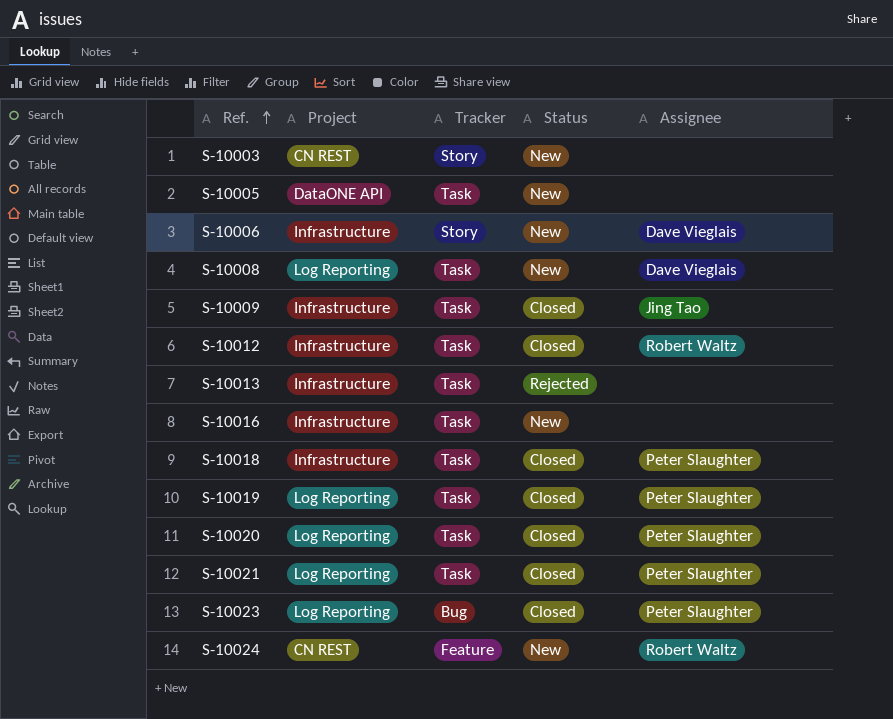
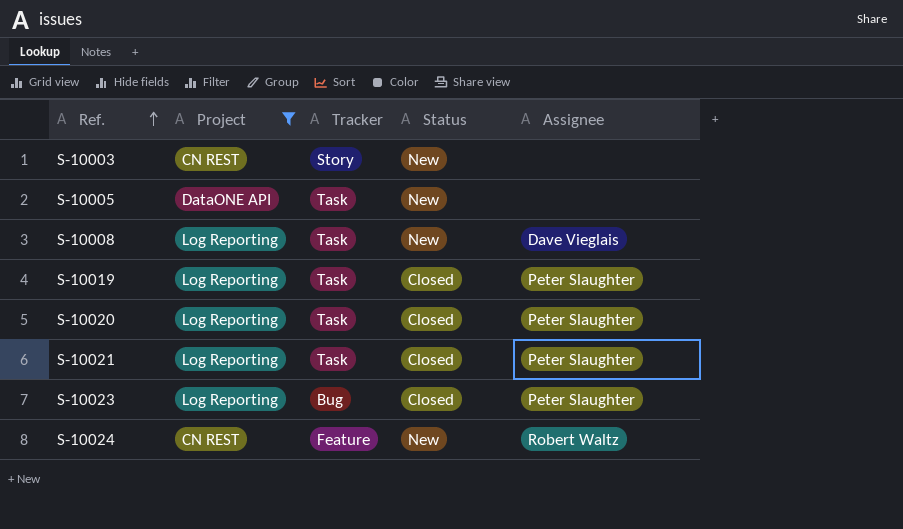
filter: none -> Project != Infrastructure

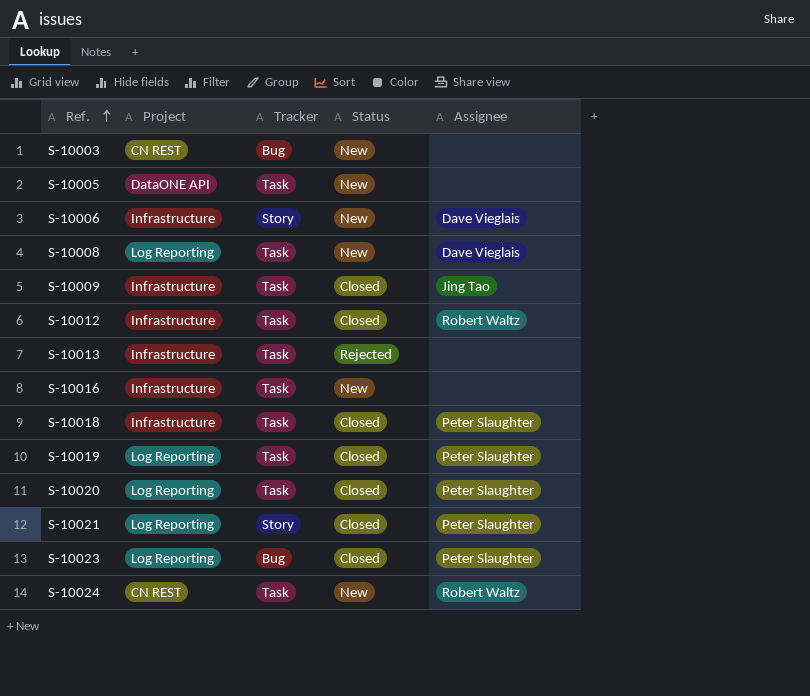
filter: Project != Infrastructure -> none
S-10003 | Tracker: Story -> Bug
S-10021 | Tracker: Task -> Story
S-10024 | Tracker: Feature -> Task

